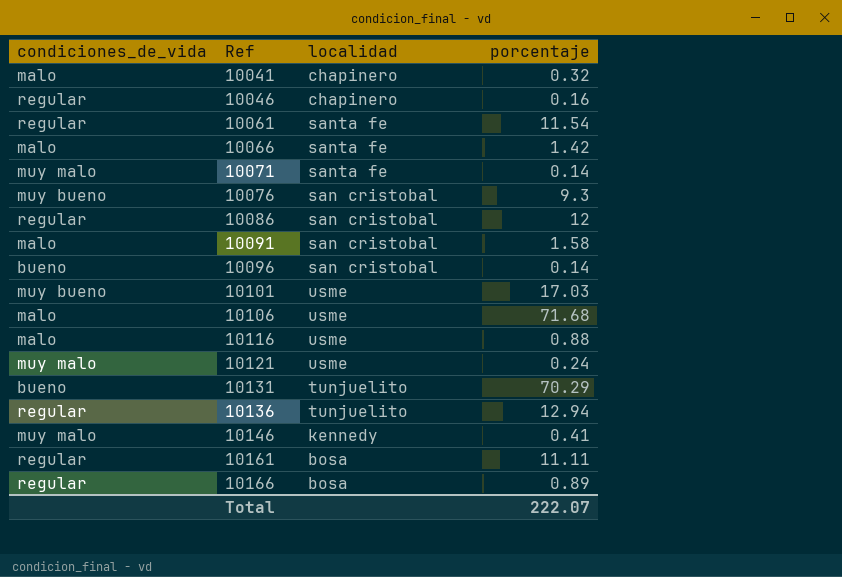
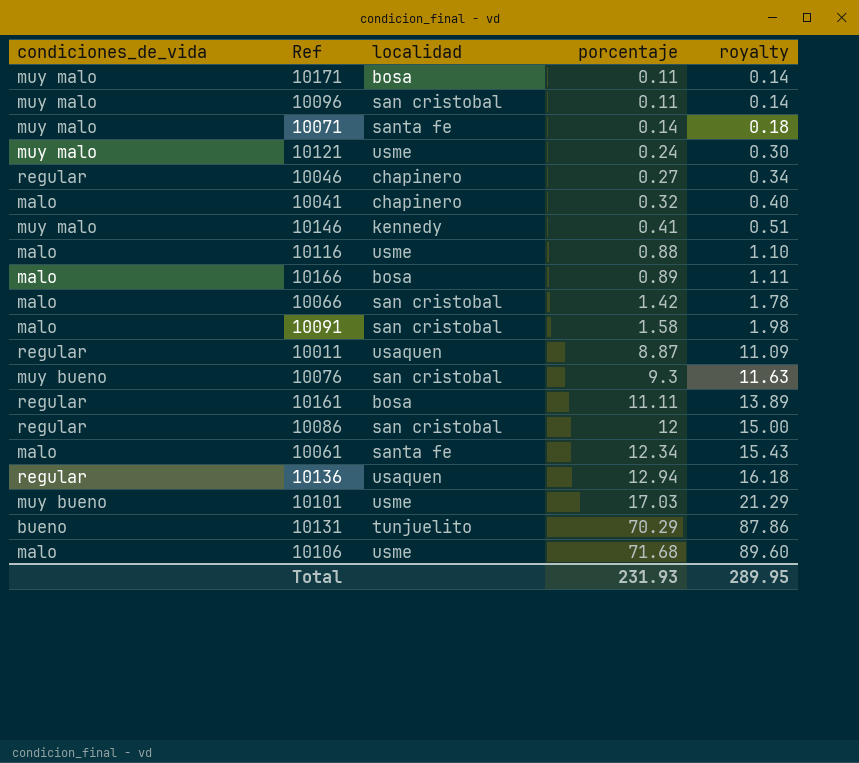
row order: Ref ascending -> porcentaje ascending
column royalty | formula: none -> [porcentaje] * 1.25
row 10171: none -> muy malo | bosa | 0.11 | 0.14
10096 | condiciones_de_vida: bueno -> muy malo
10096 | porcentaje: 0.14 -> 0.11
10046 | porcentaje: 0.16 -> 0.27
10166 | condiciones_de_vida: regular -> malo
10066 | localidad: santa fe -> san cristobal
row 10011: none -> regular | usaquen | 8.87 | 11.09
10061 | condiciones_de_vida: regular -> malo
10061 | porcentaje: 11.54 -> 12.34
10136 | localidad: tunjuelito -> usaquen
Total | porcentaje: 222.07 -> 231.93

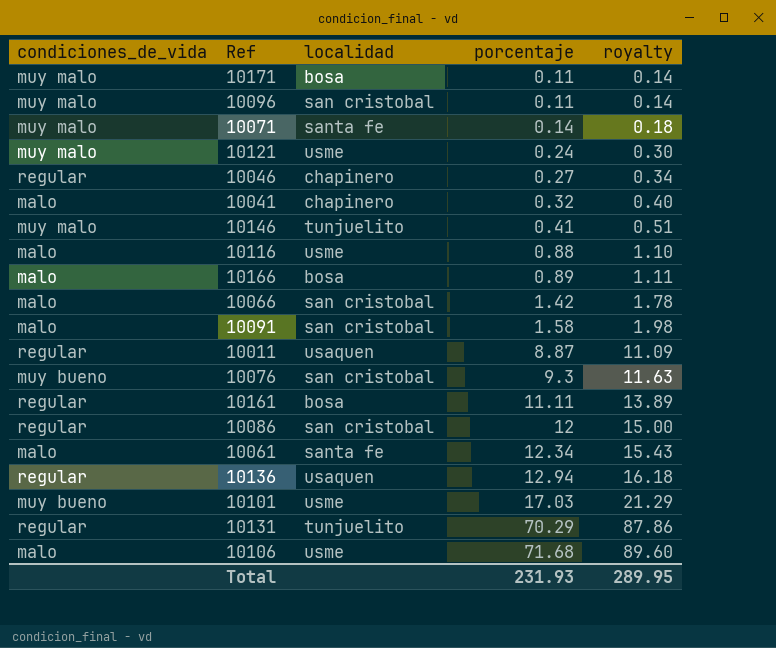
10146 | localidad: kennedy -> tunjuelito
10131 | condiciones_de_vida: bueno -> regular

